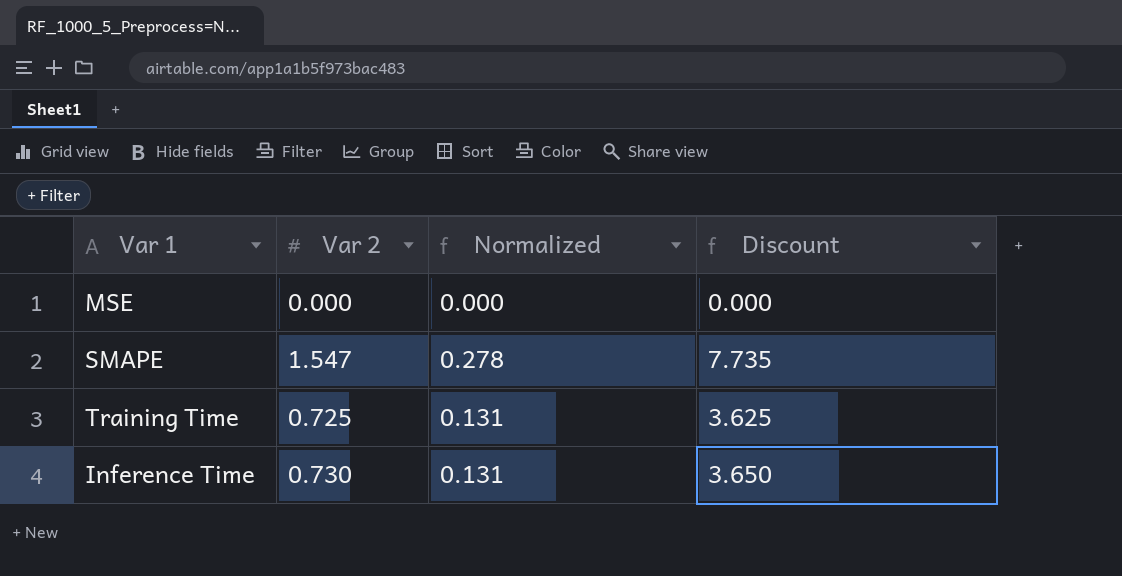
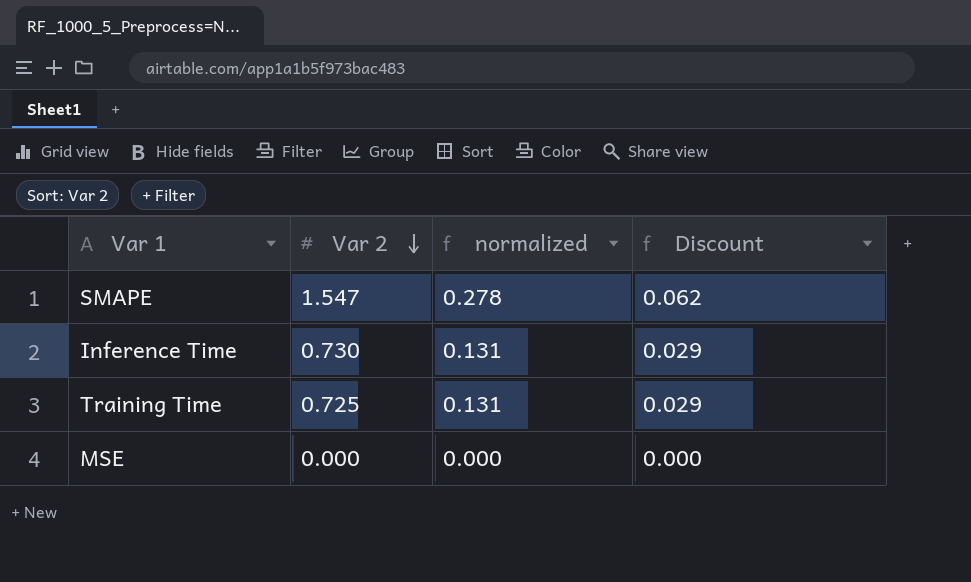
row order: none -> Var 2 descending
column name: Normalized -> normalized
column Discount | formula: [Var 2] * 5 -> [Var 2] * 0.04

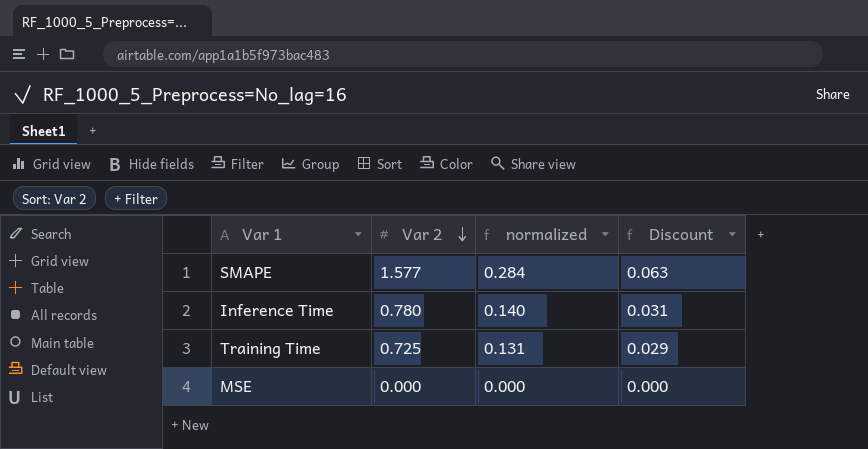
SMAPE | Var 2: 1.547 -> 1.577
SMAPE | normalized: 0.278 -> 0.284
SMAPE | Discount: 0.062 -> 0.063
Inference Time | Var 2: 0.730 -> 0.780
Inference Time | normalized: 0.131 -> 0.140
Inference Time | Discount: 0.029 -> 0.031

